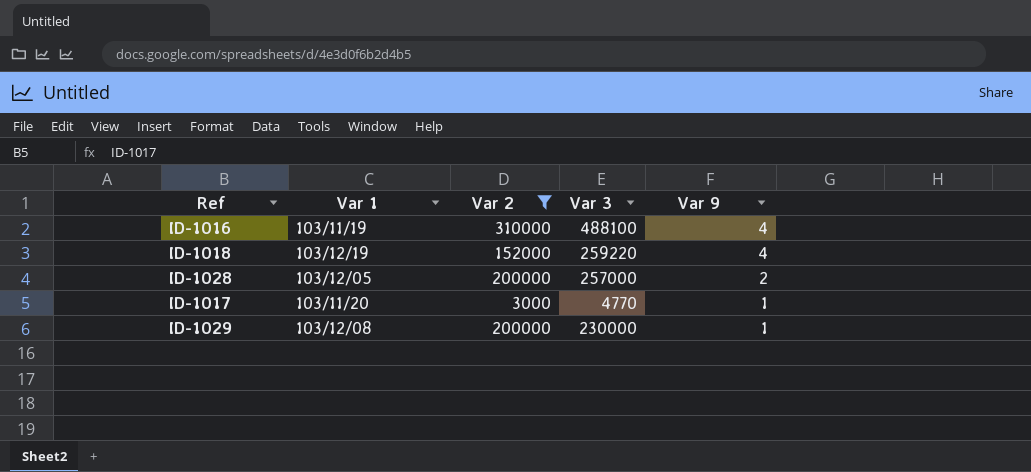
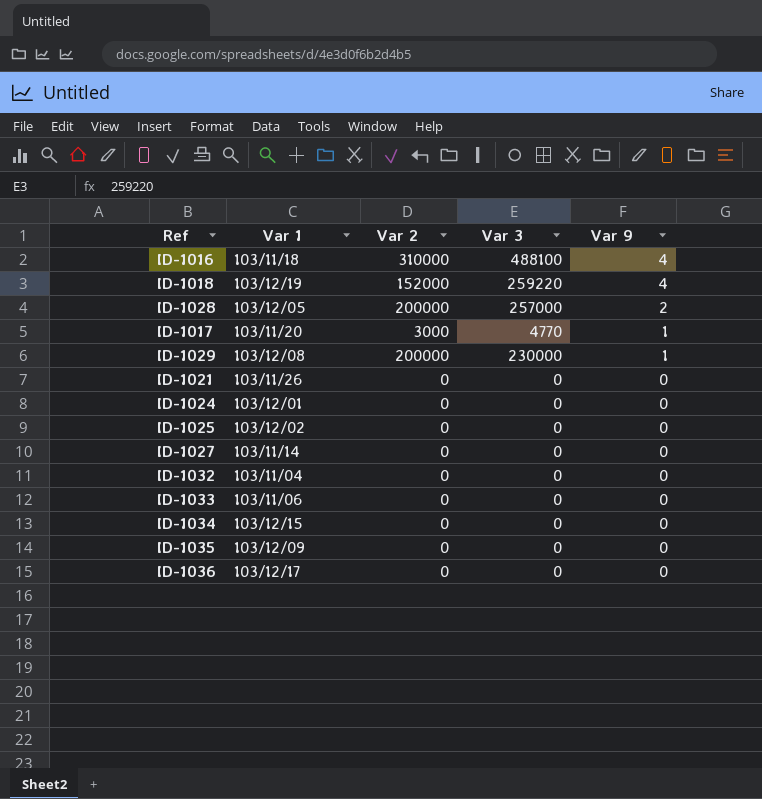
filter: Var 2 != 0 -> none
ID-1016 | Var 1: 103/11/19 -> 103/11/18

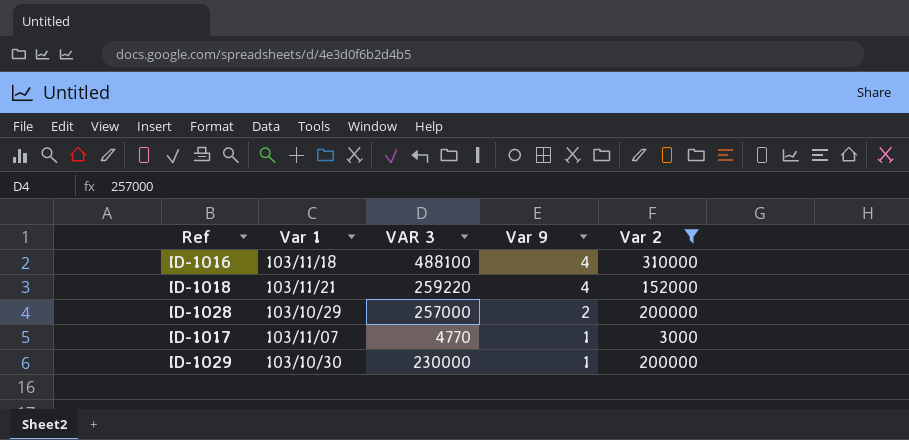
filter: none -> Var 2 != 0
column name: Var 3 -> VAR 3
column Var 2 | position: 3 -> 5
ID-1018 | Var 1: 103/12/19 -> 103/11/21
ID-1028 | Var 1: 103/12/05 -> 103/10/29
ID-1017 | Var 1: 103/11/20 -> 103/11/07
ID-1029 | Var 1: 103/12/08 -> 103/10/30

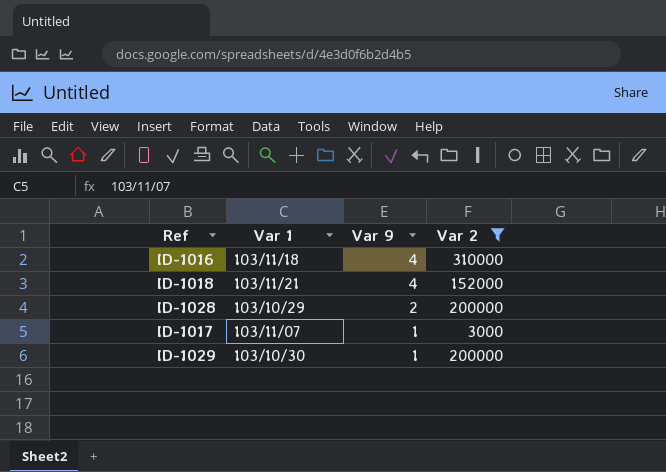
column VAR 3 | position: 3 -> none

